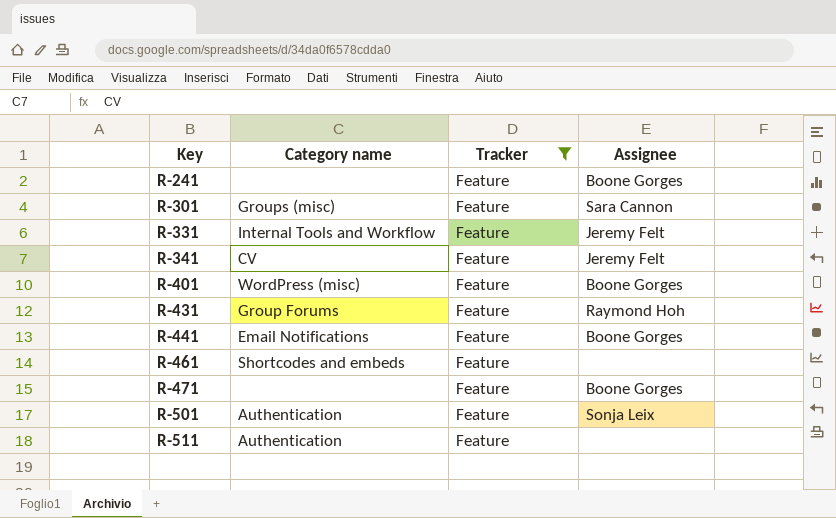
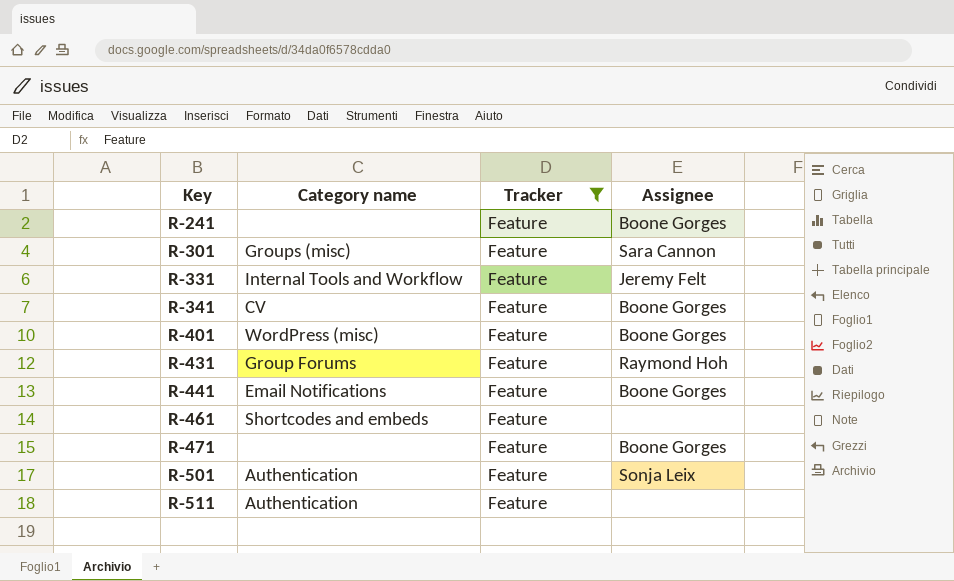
R-341 | Assignee: Jeremy Felt -> Boone Gorges

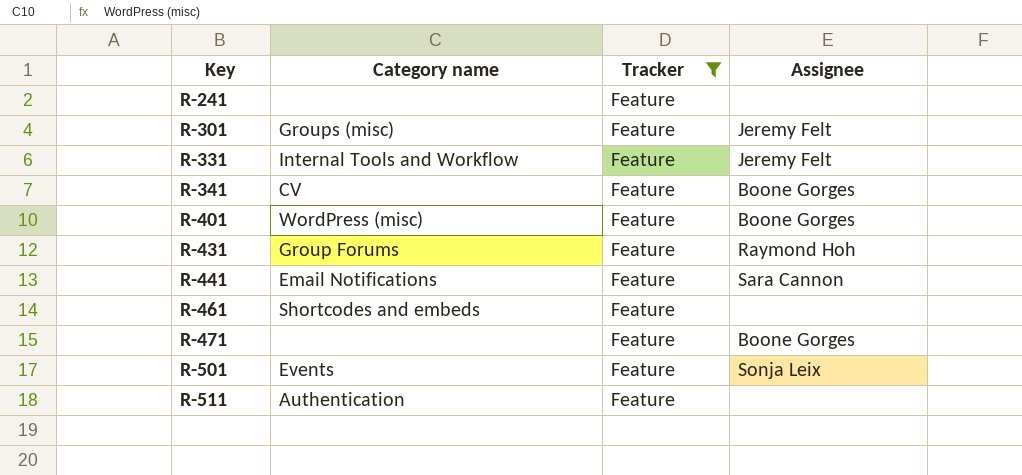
R-241 | Assignee: Boone Gorges -> none
R-301 | Assignee: Sara Cannon -> Jeremy Felt
R-441 | Assignee: Boone Gorges -> Sara Cannon
R-501 | Category name: Authentication -> Events

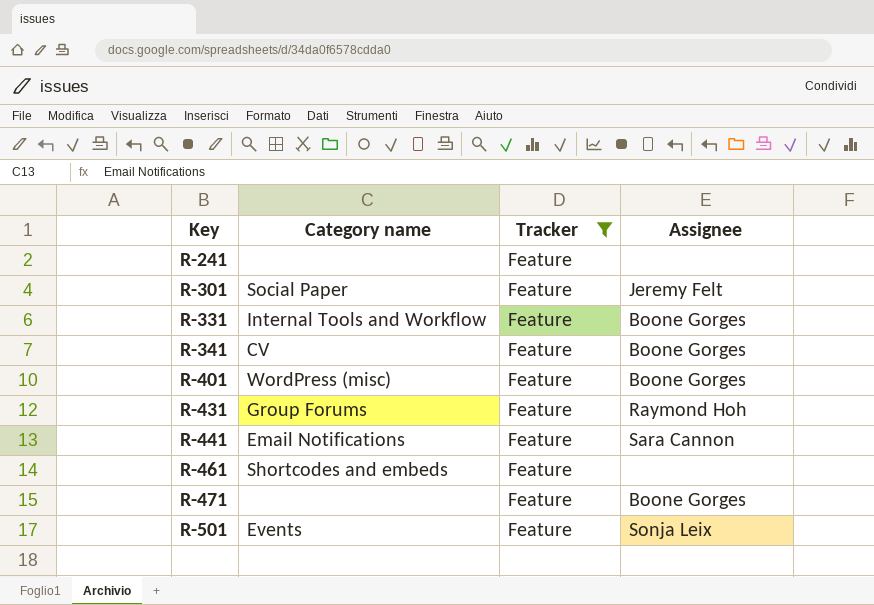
row R-511: Authentication | Feature | none -> none
R-301 | Category name: Groups (misc) -> Social Paper
R-331 | Assignee: Jeremy Felt -> Boone Gorges

